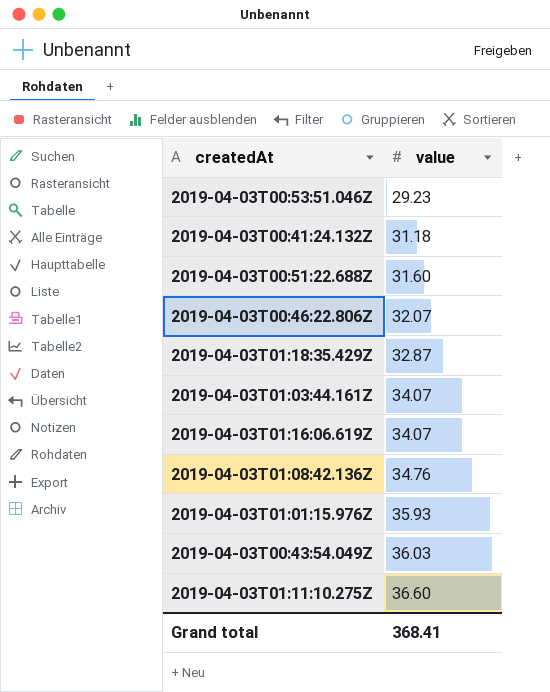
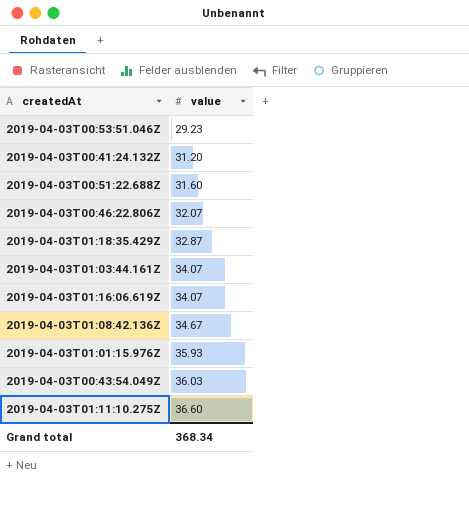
2019-04-03T00:41:24.132Z | value: 31.18 -> 31.20
2019-04-03T01:08:42.136Z | value: 34.76 -> 34.67
Grand total | value: 368.41 -> 368.34

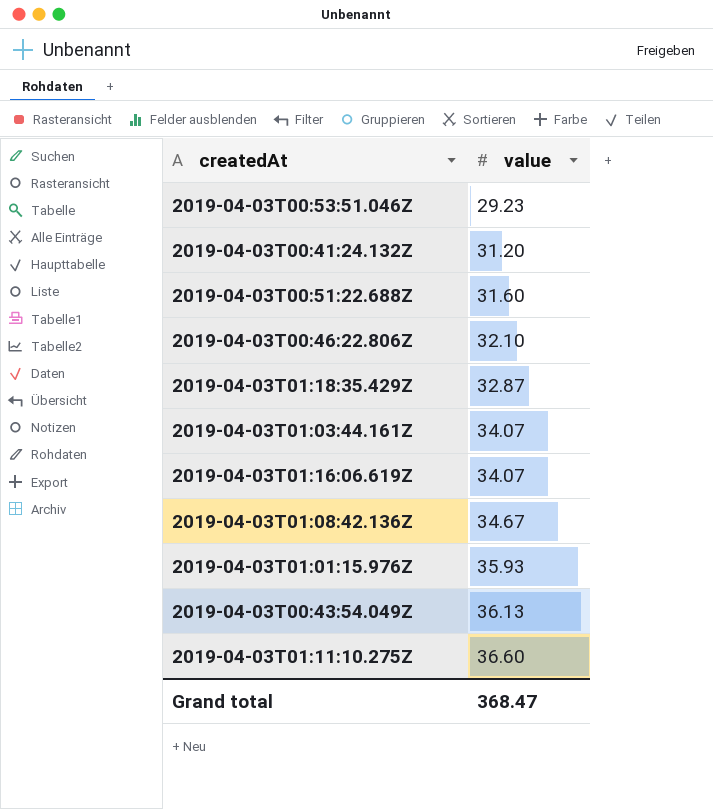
2019-04-03T00:46:22.806Z | value: 32.07 -> 32.10
2019-04-03T00:43:54.049Z | value: 36.03 -> 36.13
Grand total | value: 368.34 -> 368.47

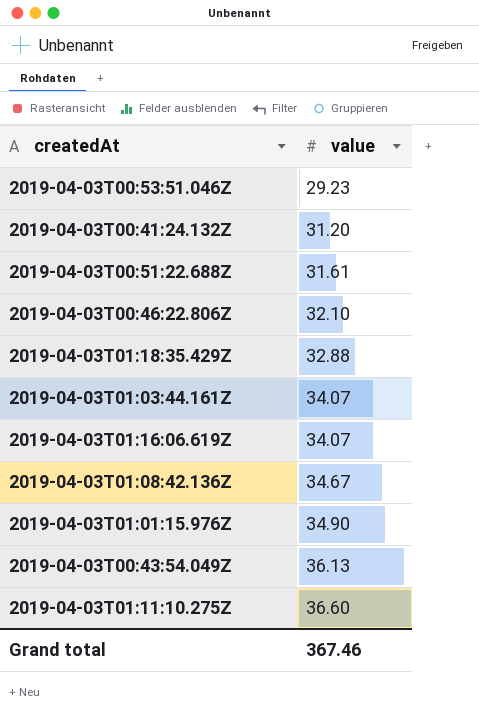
2019-04-03T00:51:22.688Z | value: 31.60 -> 31.61
2019-04-03T01:18:35.429Z | value: 32.87 -> 32.88
2019-04-03T01:01:15.976Z | value: 35.93 -> 34.90
Grand total | value: 368.47 -> 367.46

